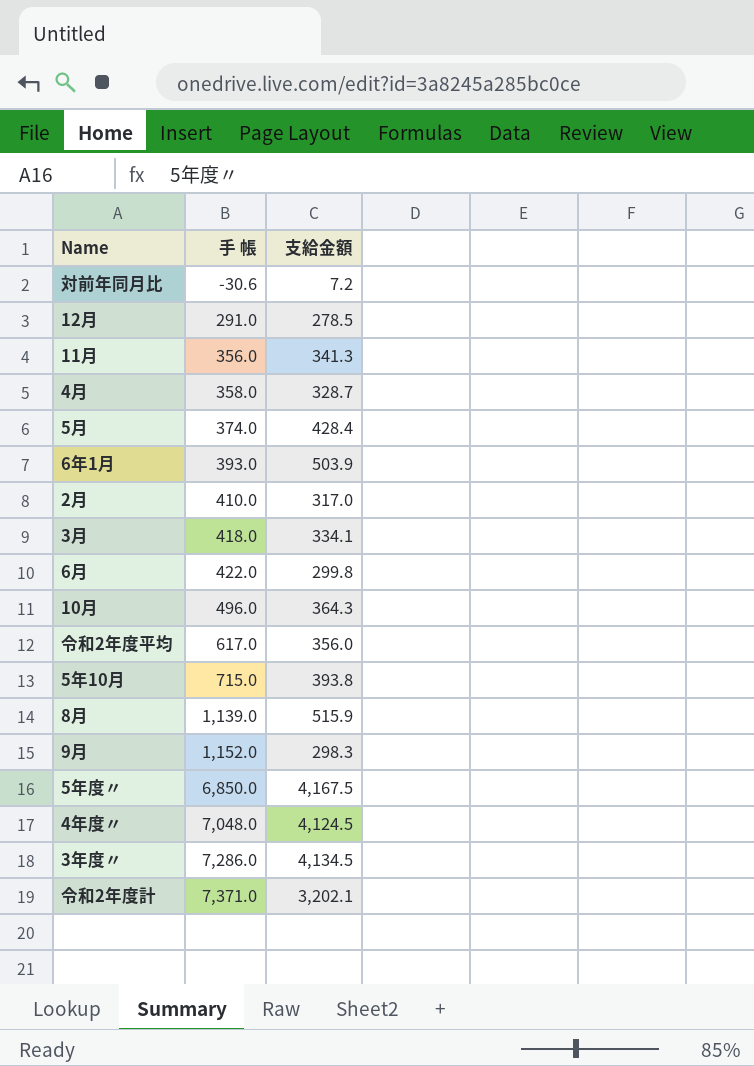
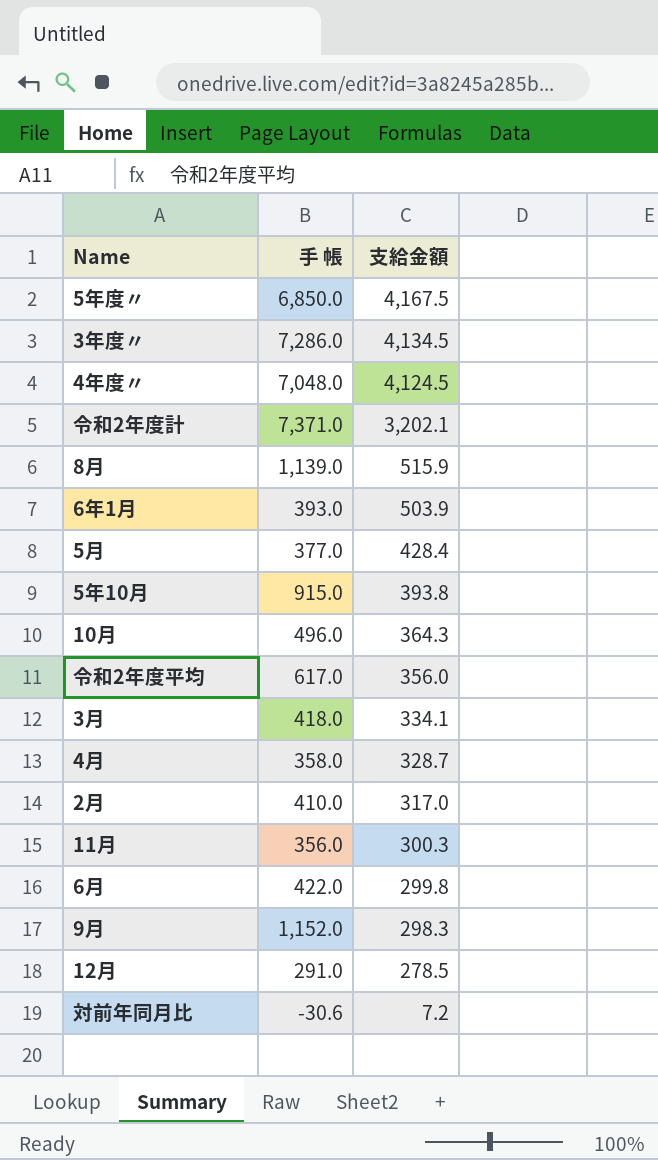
row order: 手 帳 ascending -> 支給金額 descending
5月 | 手 帳: 374.0 -> 377.0
5年10月 | 手 帳: 715.0 -> 915.0
11月 | 支給金額: 341.3 -> 300.3

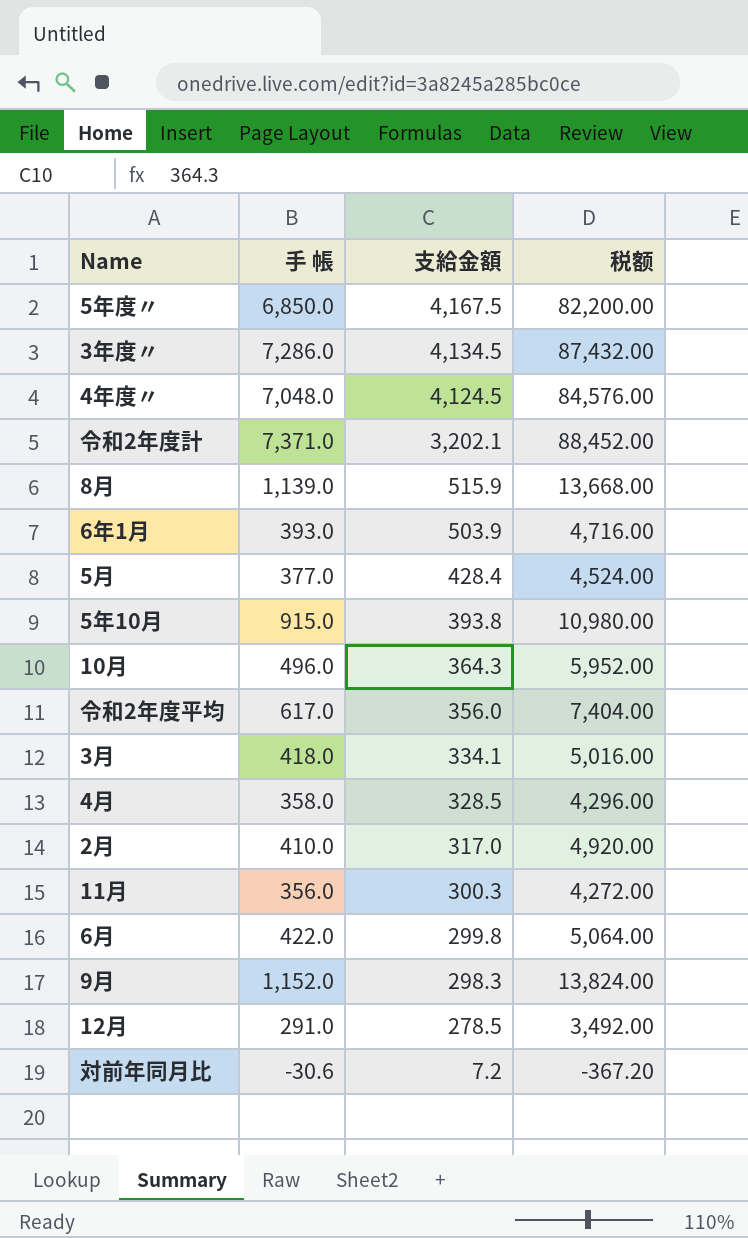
column 税额 | formula: none -> [手 帳] * 12
4月 | 支給金額: 328.7 -> 328.5

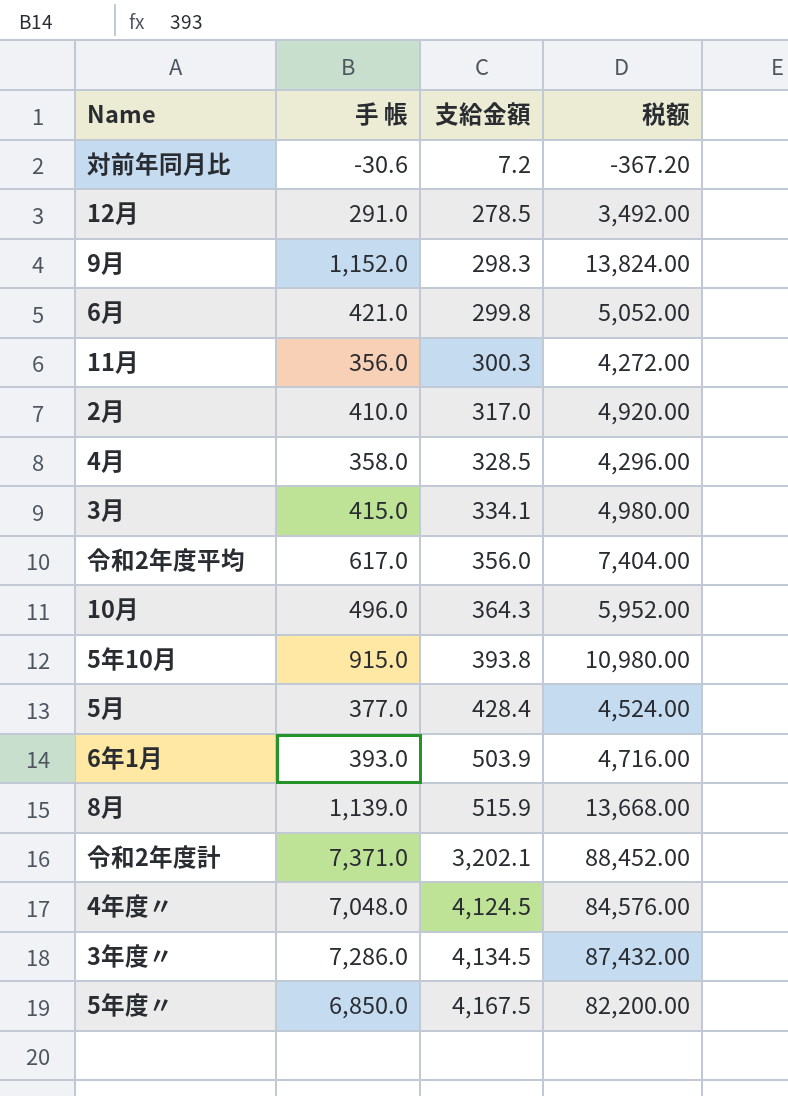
row order: 支給金額 descending -> 支給金額 ascending
6月 | 手 帳: 422.0 -> 421.0
6月 | 税额: 5,064.00 -> 5,052.00
3月 | 手 帳: 418.0 -> 415.0
3月 | 税额: 5,016.00 -> 4,980.00

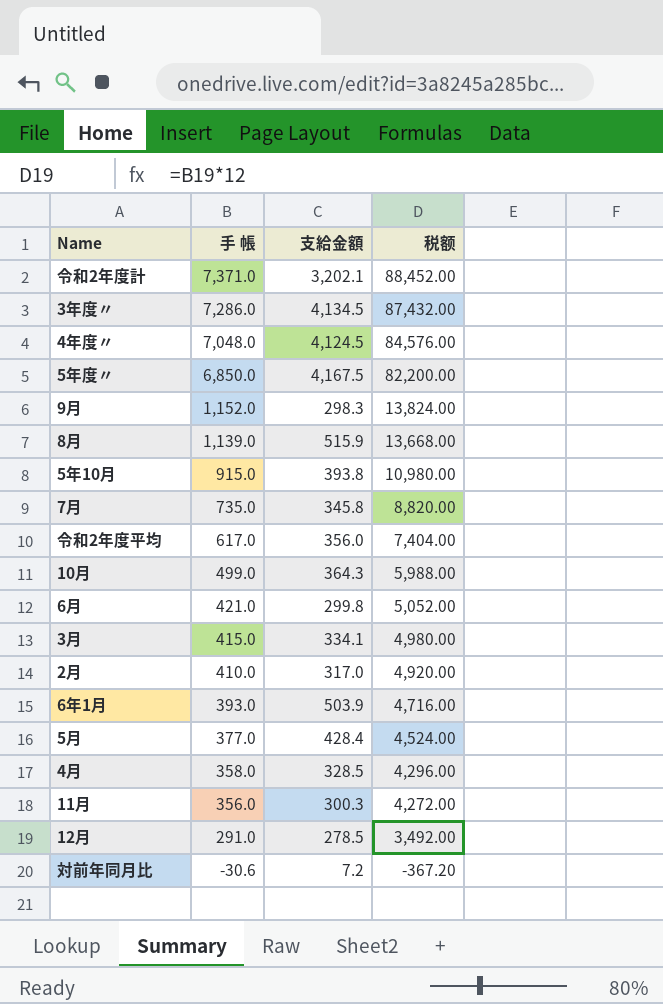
row order: 支給金額 ascending -> 手 帳 descending
row 7月: none -> 735.0 | 345.8 | 8,820.00
10月 | 手 帳: 496.0 -> 499.0
10月 | 税额: 5,952.00 -> 5,988.00

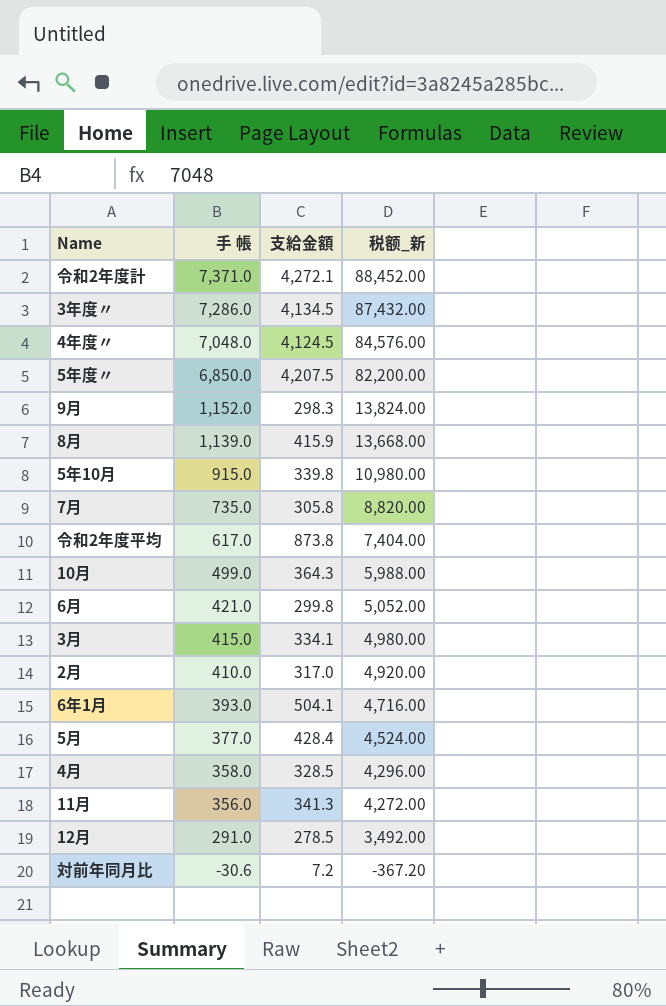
column name: 税额 -> 税额_新
令和2年度計 | 支給金額: 3,202.1 -> 4,272.1
5年度〃 | 支給金額: 4,167.5 -> 4,207.5
8月 | 支給金額: 515.9 -> 415.9
5年10月 | 支給金額: 393.8 -> 339.8
7月 | 支給金額: 345.8 -> 305.8
令和2年度平均 | 支給金額: 356.0 -> 873.8
6年1月 | 支給金額: 503.9 -> 504.1
11月 | 支給金額: 300.3 -> 341.3

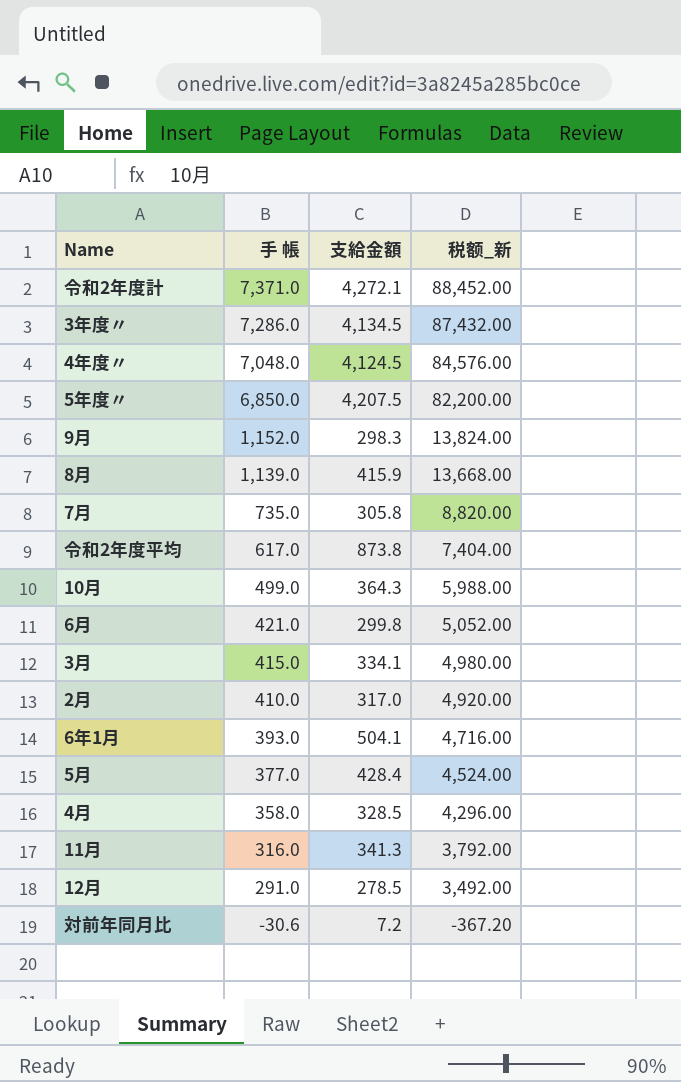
row 5年10月: 915.0 | 339.8 | 10,980.00 -> none
11月 | 手 帳: 356.0 -> 316.0
11月 | 税额_新: 4,272.00 -> 3,792.00

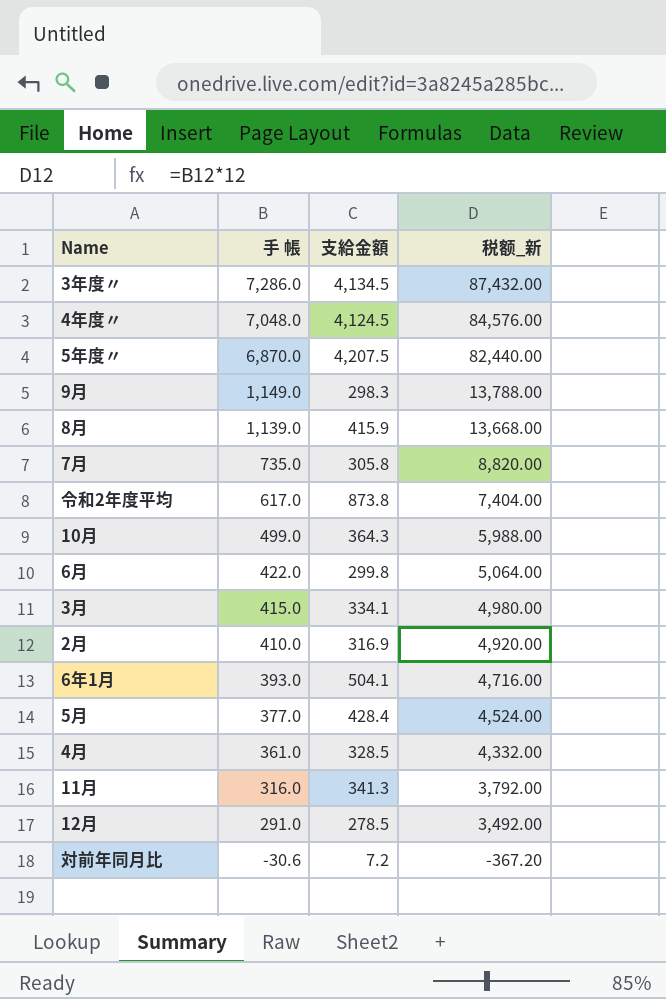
row 令和2年度計: 7,371.0 | 4,272.1 | 88,452.00 -> none
5年度〃 | 手 帳: 6,850.0 -> 6,870.0
5年度〃 | 税额_新: 82,200.00 -> 82,440.00
9月 | 手 帳: 1,152.0 -> 1,149.0
9月 | 税额_新: 13,824.00 -> 13,788.00
6月 | 手 帳: 421.0 -> 422.0
6月 | 税额_新: 5,052.00 -> 5,064.00
2月 | 支給金額: 317.0 -> 316.9
4月 | 手 帳: 358.0 -> 361.0
4月 | 税额_新: 4,296.00 -> 4,332.00

